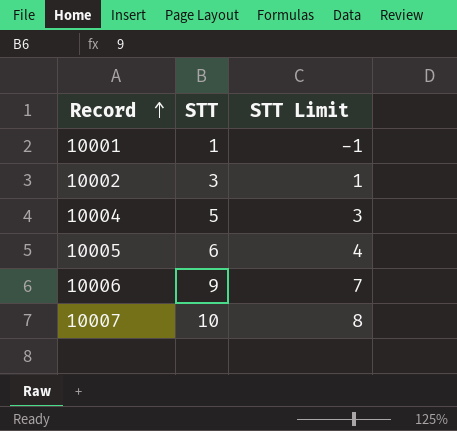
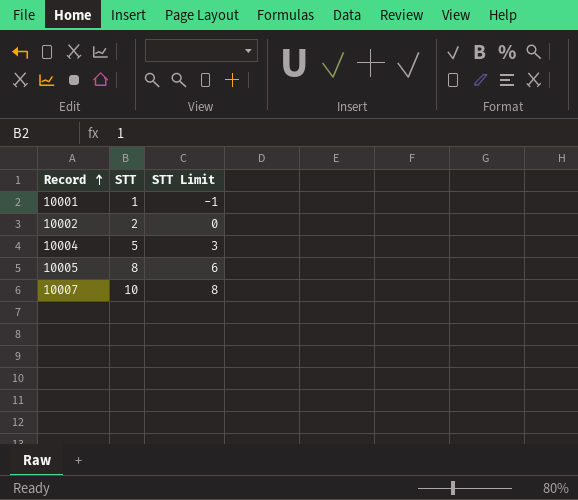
row 10006: 9 | 7 -> none
10002 | STT: 3 -> 2
10002 | STT Limit: 1 -> 0
10005 | STT: 6 -> 8
10005 | STT Limit: 4 -> 6

